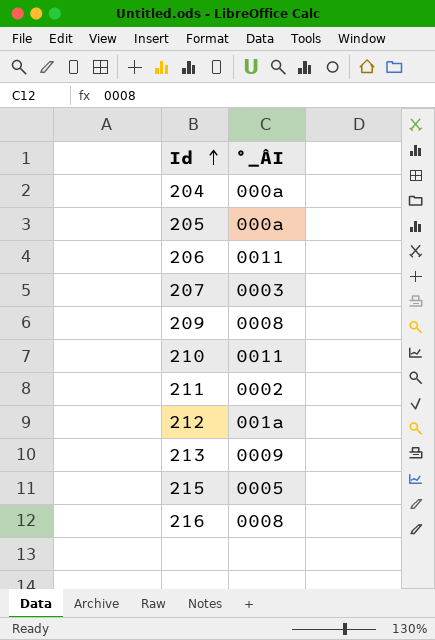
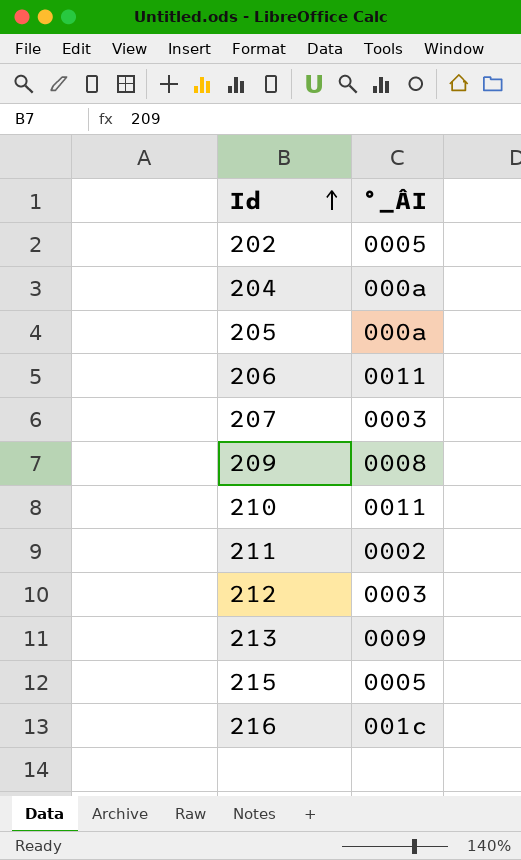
row 202: none -> 0005
212 | °_ÂI: 001a -> 0003
216 | °_ÂI: 0008 -> 001c

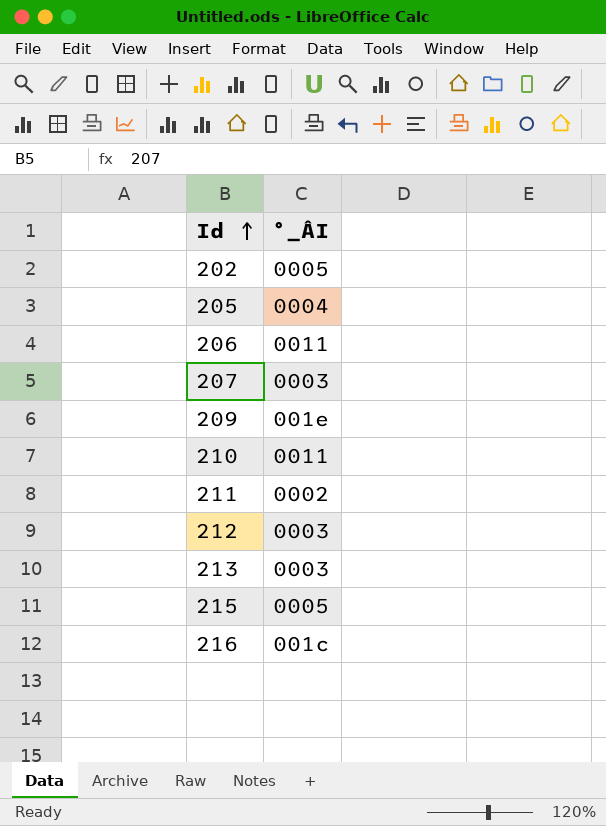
row 204: 000a -> none
205 | °_ÂI: 000a -> 0004
209 | °_ÂI: 0008 -> 001e
213 | °_ÂI: 0009 -> 0003

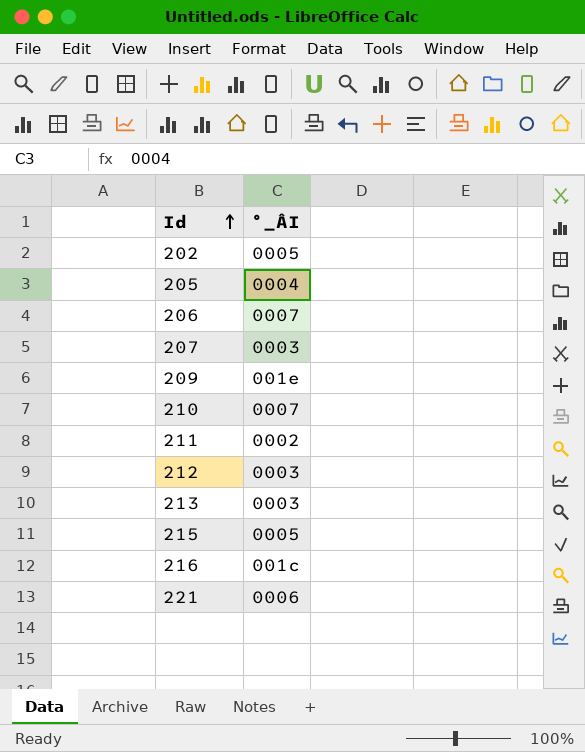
206 | °_ÂI: 0011 -> 0007
210 | °_ÂI: 0011 -> 0007
row 221: none -> 0006

